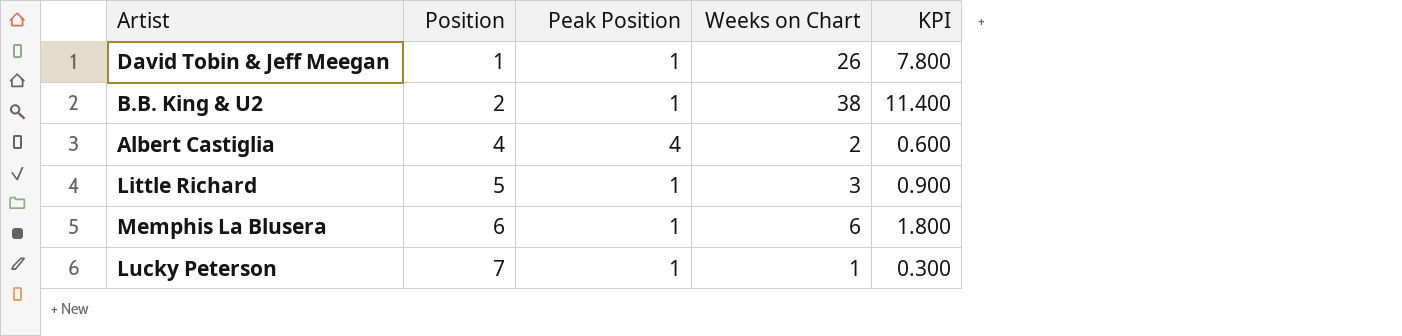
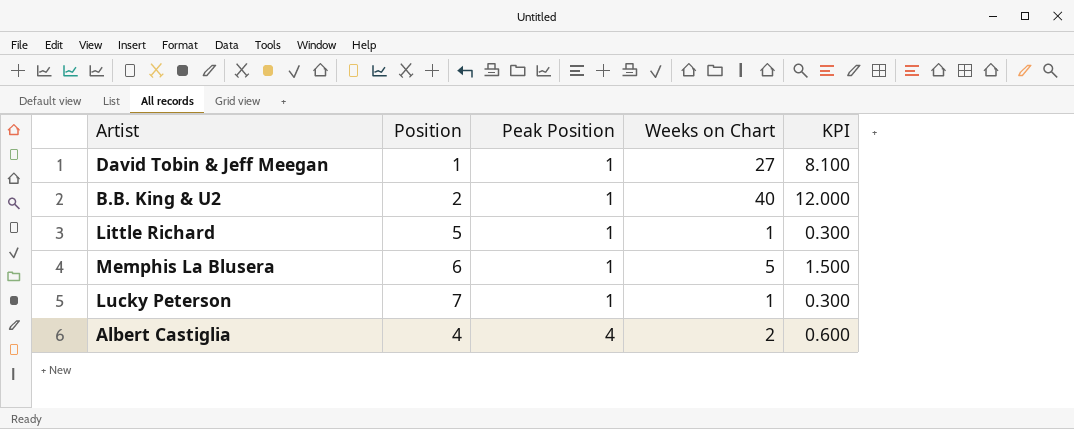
row order: Position ascending -> Peak Position ascending
David Tobin & Jeff Meegan | Weeks on Chart: 26 -> 27
David Tobin & Jeff Meegan | KPI: 7.800 -> 8.100
B.B. King & U2 | Weeks on Chart: 38 -> 40
B.B. King & U2 | KPI: 11.400 -> 12.000
Little Richard | Weeks on Chart: 3 -> 1
Little Richard | KPI: 0.900 -> 0.300
Memphis La Blusera | Weeks on Chart: 6 -> 5
Memphis La Blusera | KPI: 1.800 -> 1.500

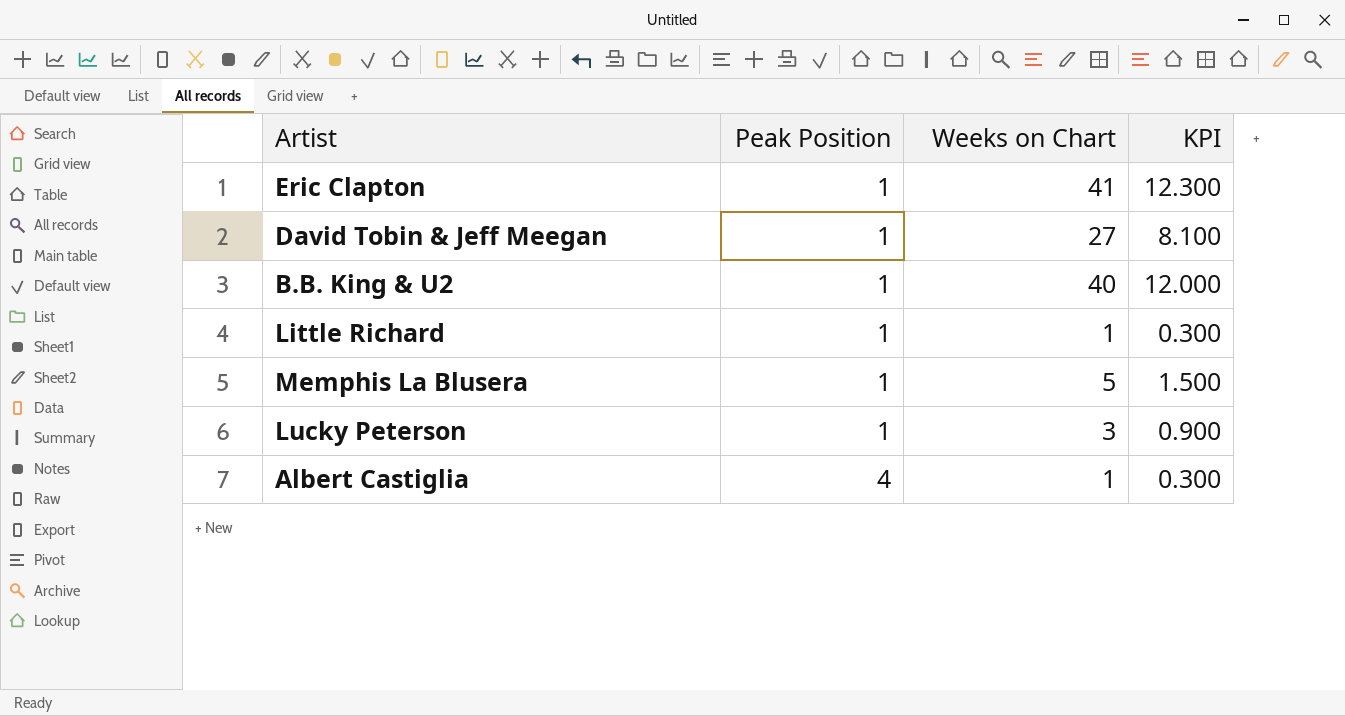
column Position | position: 2 -> none
row Eric Clapton: none -> 1 | 41 | 12.300
Lucky Peterson | Weeks on Chart: 1 -> 3
Lucky Peterson | KPI: 0.300 -> 0.900
Albert Castiglia | Weeks on Chart: 2 -> 1
Albert Castiglia | KPI: 0.600 -> 0.300

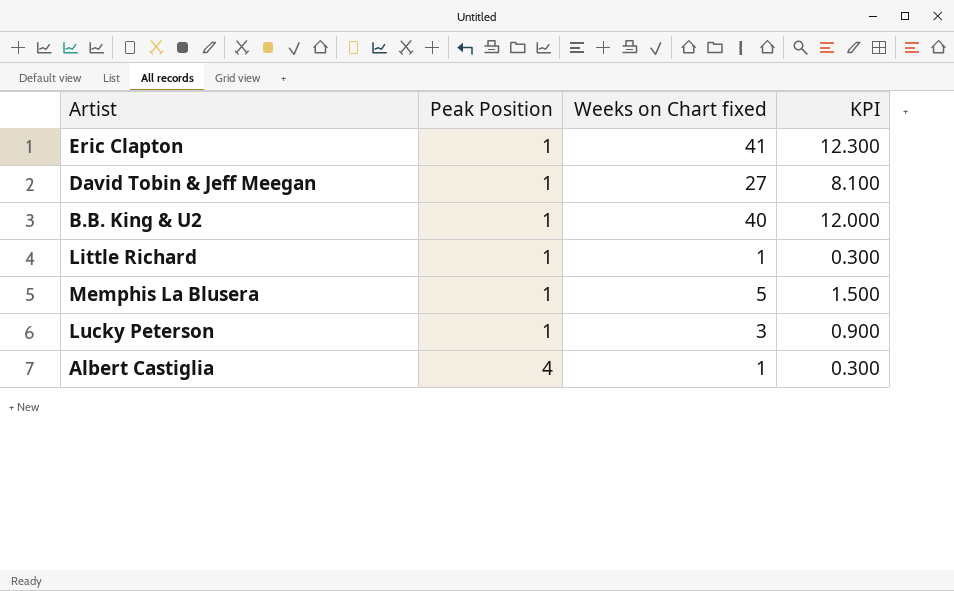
column name: Weeks on Chart -> Weeks on Chart fixed

